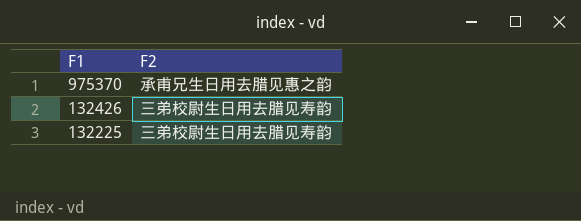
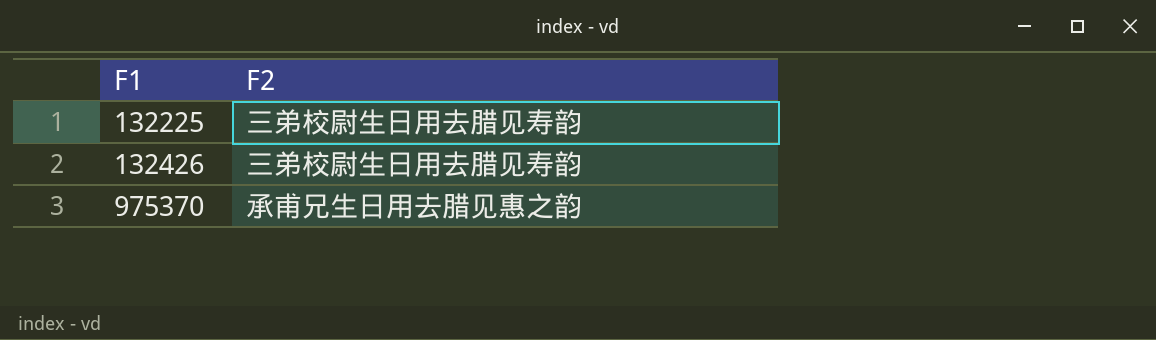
row order: F1 descending -> F1 ascending

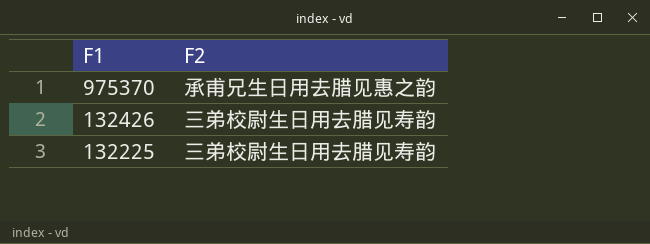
row order: F1 ascending -> F1 descending

